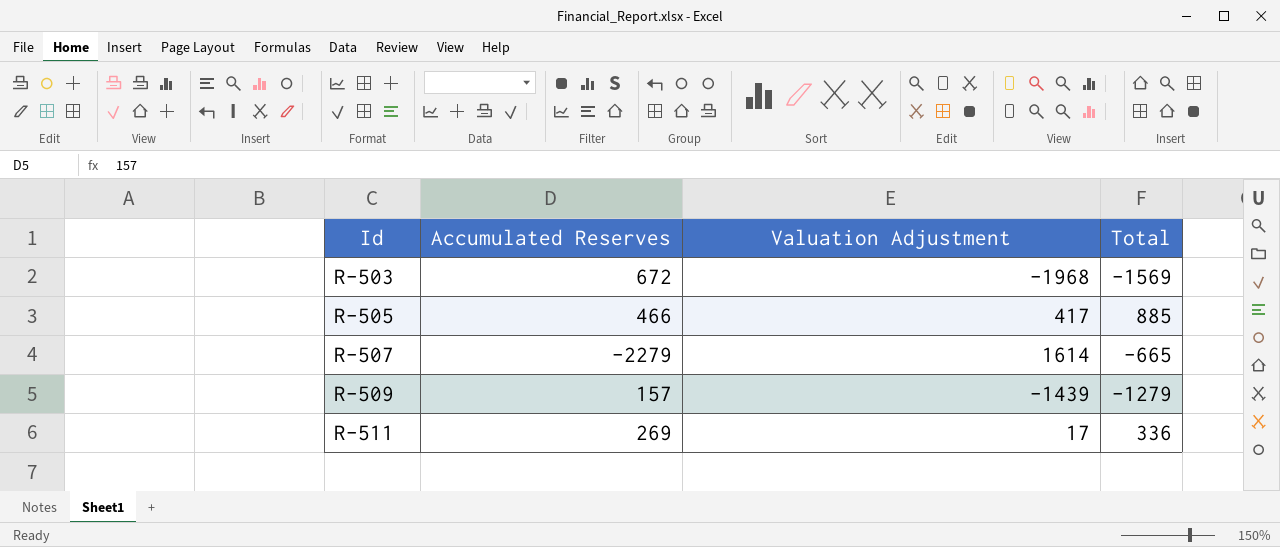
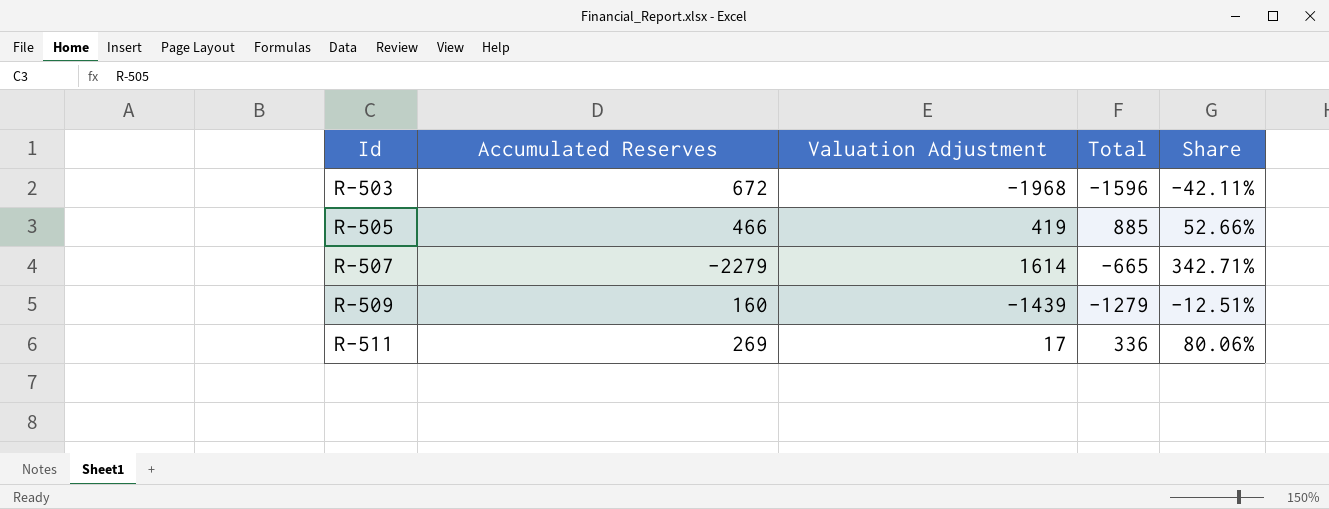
column Share | formula: none -> [Accumulated Reserves] / [Total]
R-503 | Total: -1569 -> -1596
R-505 | Valuation Adjustment: 417 -> 419
R-509 | Accumulated Reserves: 157 -> 160

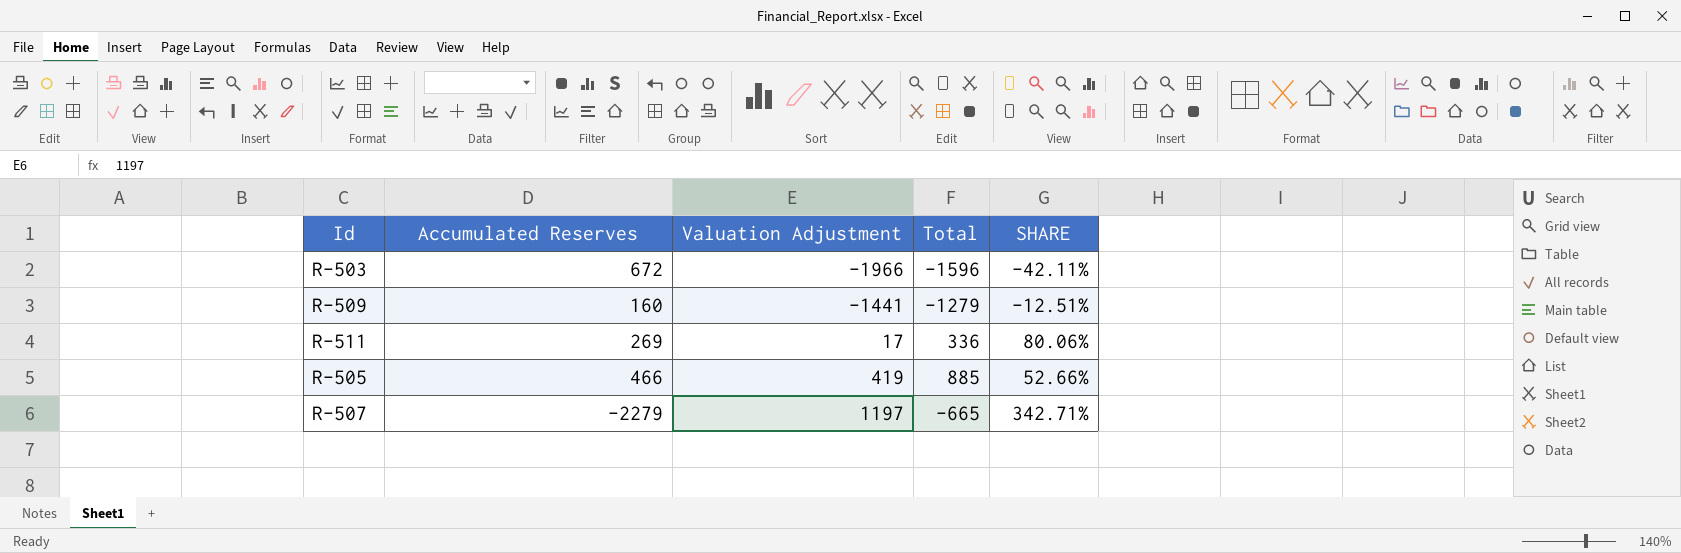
row order: Id ascending -> Valuation Adjustment ascending
column name: Share -> SHARE
R-503 | Valuation Adjustment: -1968 -> -1966
R-509 | Valuation Adjustment: -1439 -> -1441
R-507 | Valuation Adjustment: 1614 -> 1197

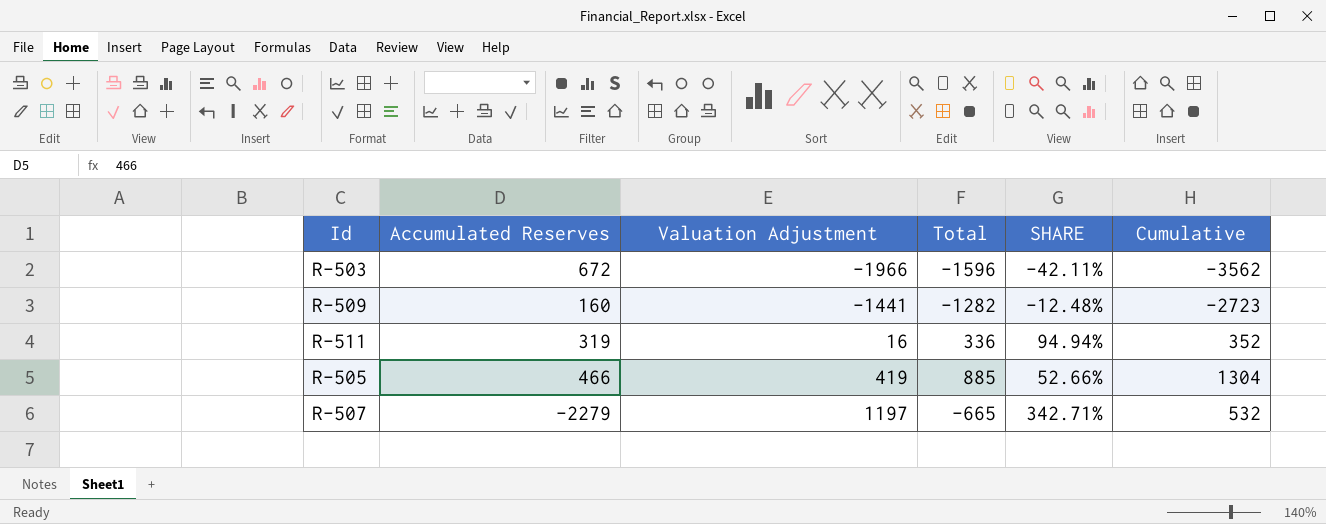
column Cumulative | formula: none -> [Valuation Adjustment] + [Total]
R-509 | Total: -1279 -> -1282
R-509 | SHARE: -12.51% -> -12.48%
R-511 | Accumulated Reserves: 269 -> 319
R-511 | Valuation Adjustment: 17 -> 16
R-511 | SHARE: 80.06% -> 94.94%

